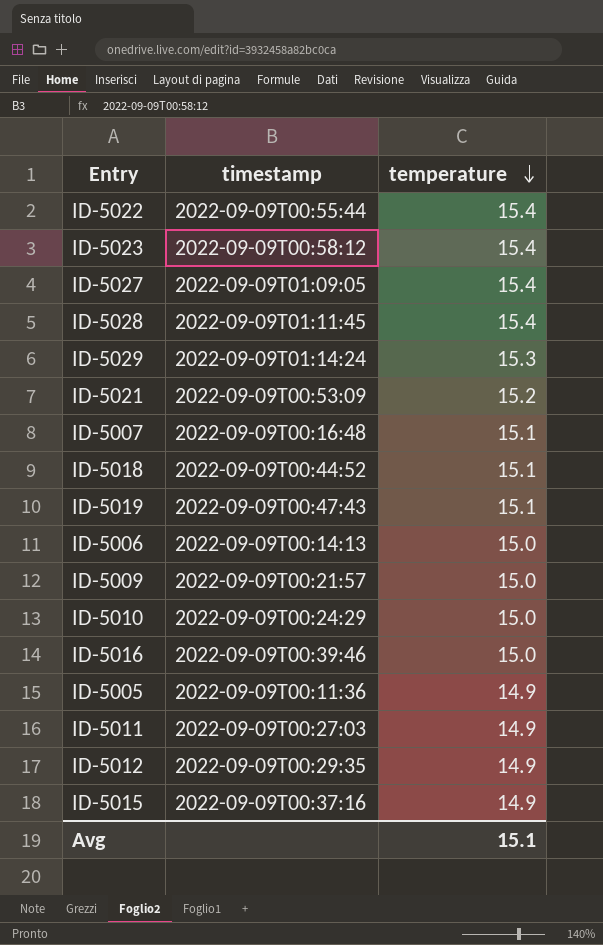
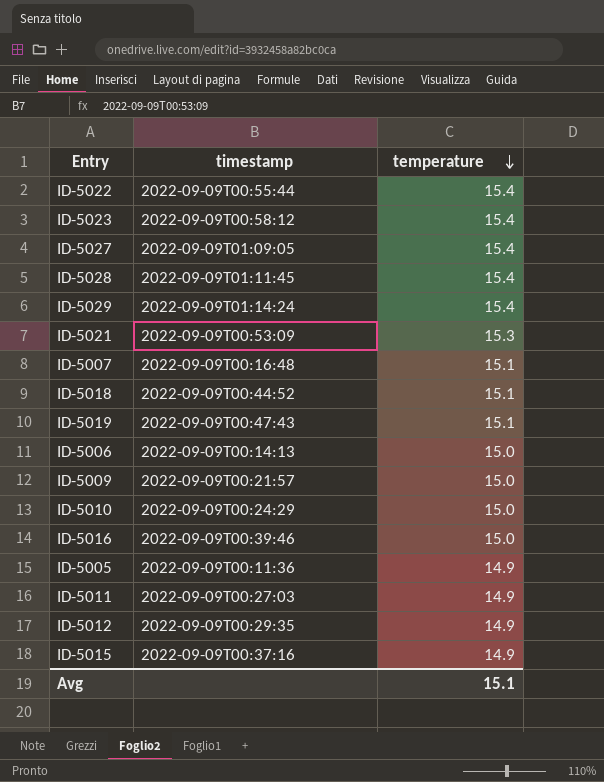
ID-5029 | temperature: 15.3 -> 15.4
ID-5021 | temperature: 15.2 -> 15.3

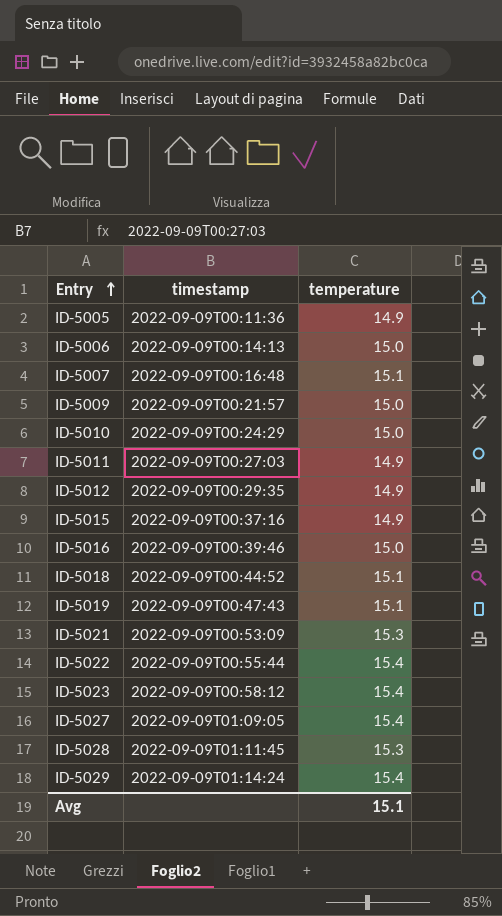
row order: temperature descending -> Entry ascending
ID-5028 | temperature: 15.4 -> 15.3

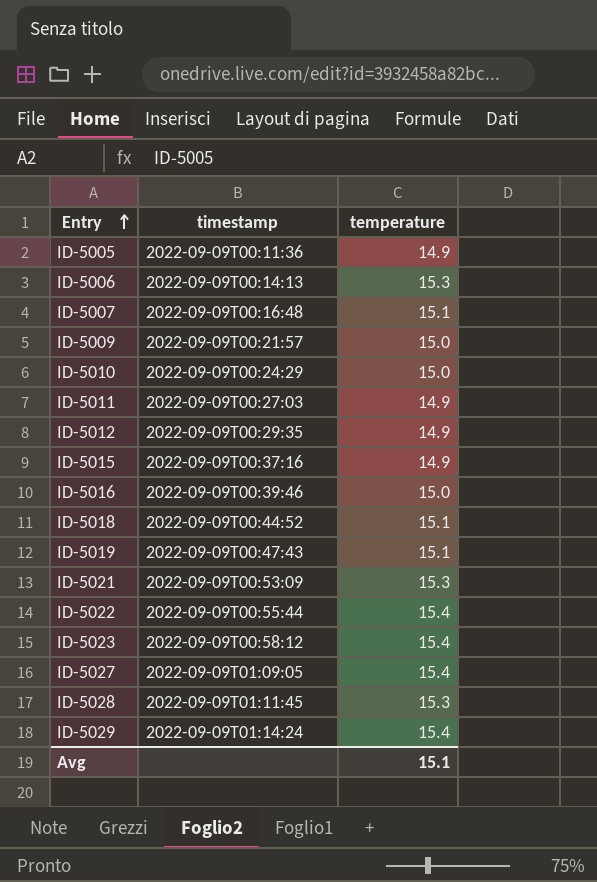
ID-5006 | temperature: 15.0 -> 15.3

